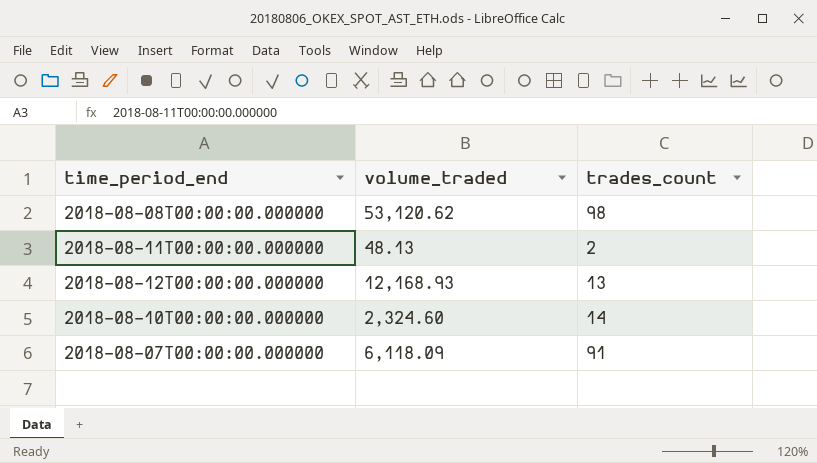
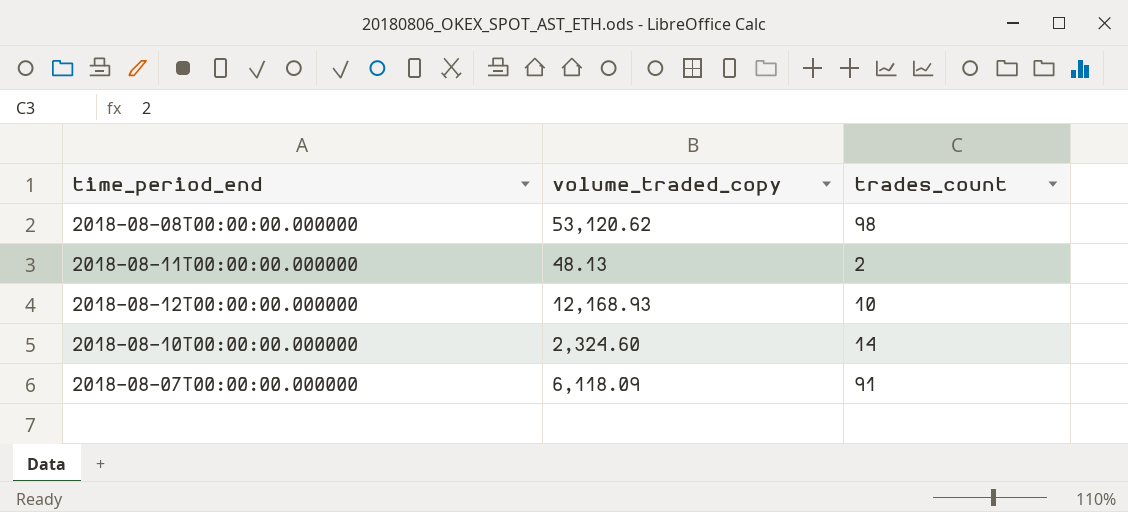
column name: volume_traded -> volume_traded_copy
2018-08-12T00:00:00.000000 | trades_count: 13 -> 10

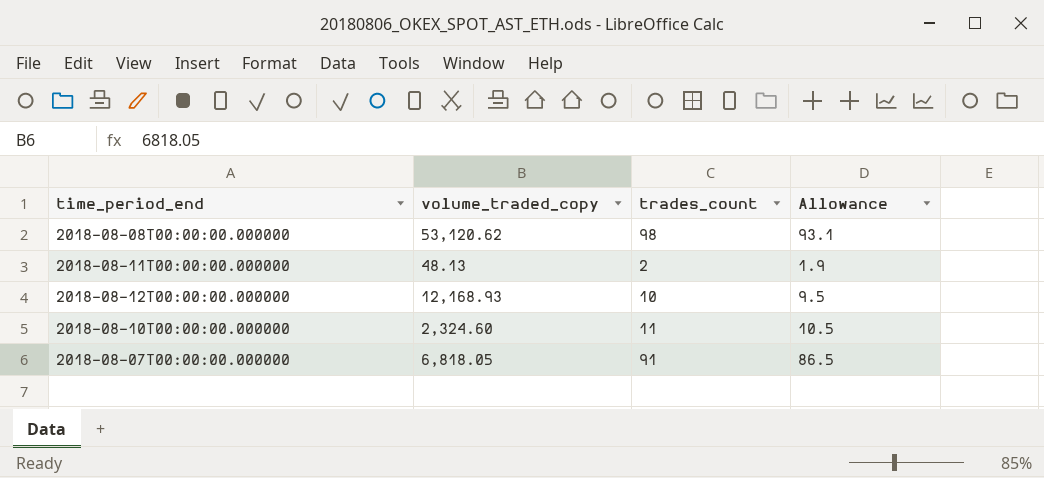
column Allowance | formula: none -> [trades_count] * 0.95
2018-08-10T00:00:00.000000 | trades_count: 14 -> 11
2018-08-07T00:00:00.000000 | volume_traded_copy: 6,118.09 -> 6,818.05

